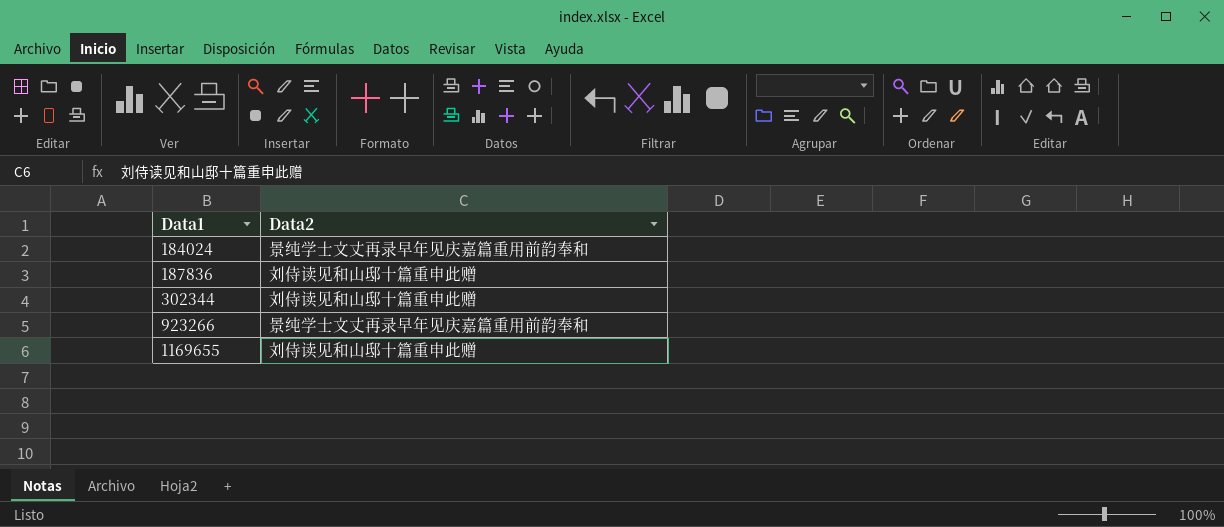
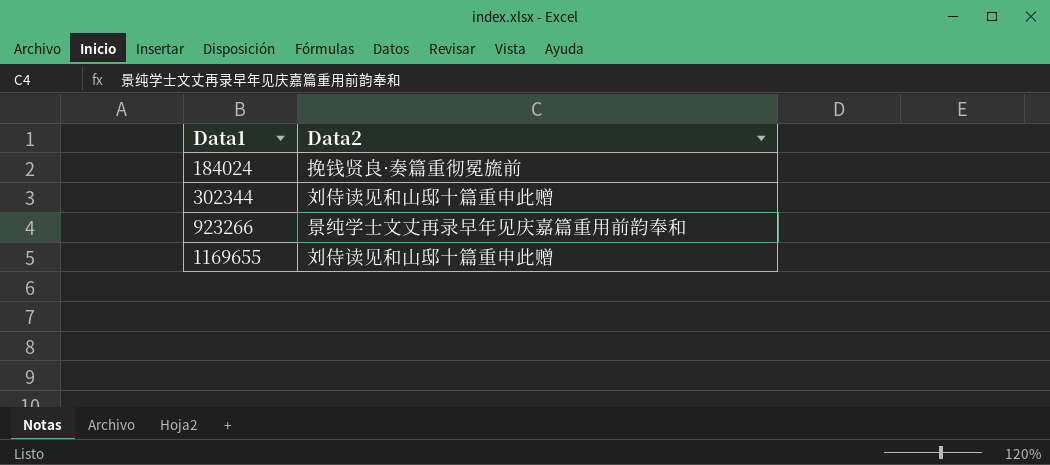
row 187836: 刘侍读见和山邸十篇重申此赠 -> none
184024 | Data2: 景纯学士文丈再录早年见庆嘉篇重用前韵奉和 -> 挽钱贤良·奏篇重彻冕旒前

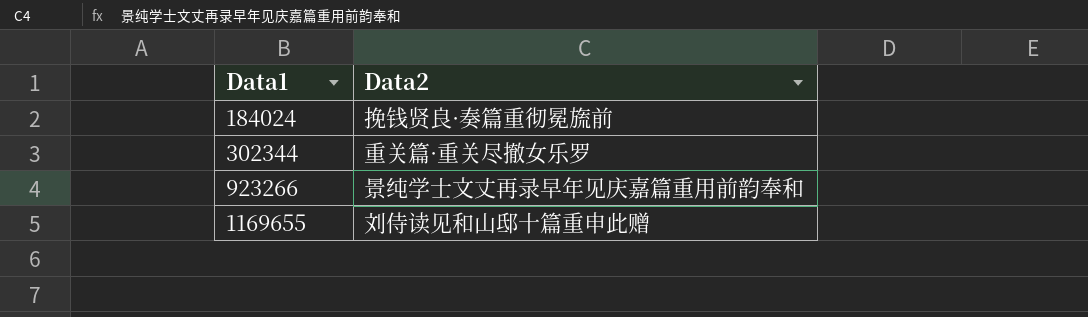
302344 | Data2: 刘侍读见和山邸十篇重申此赠 -> 重关篇·重关尽撤女乐罗

